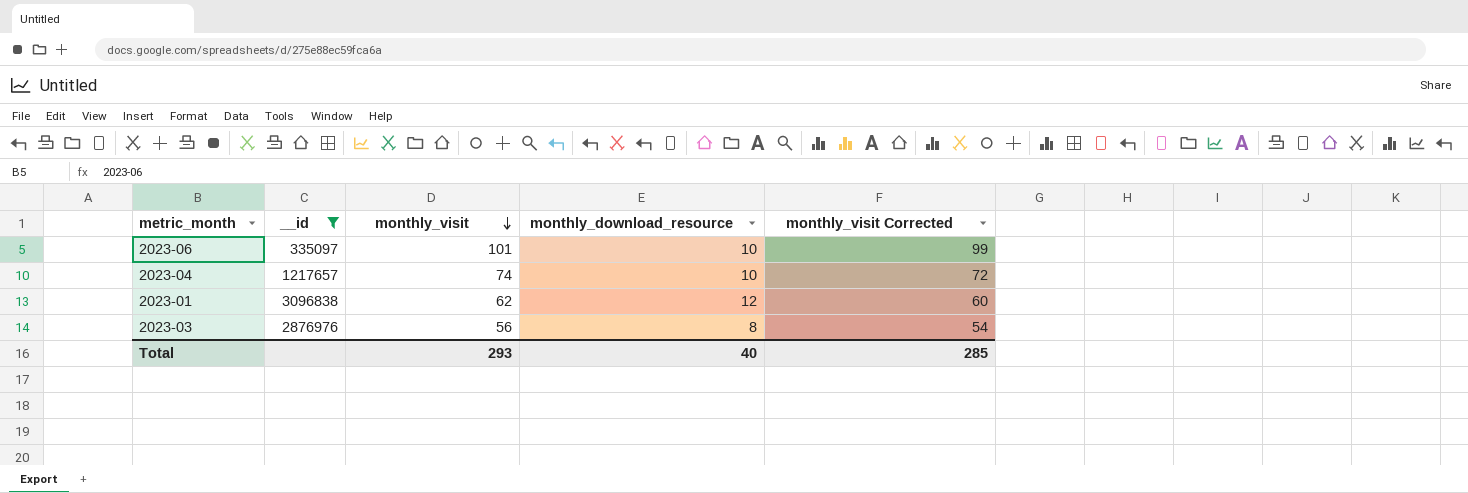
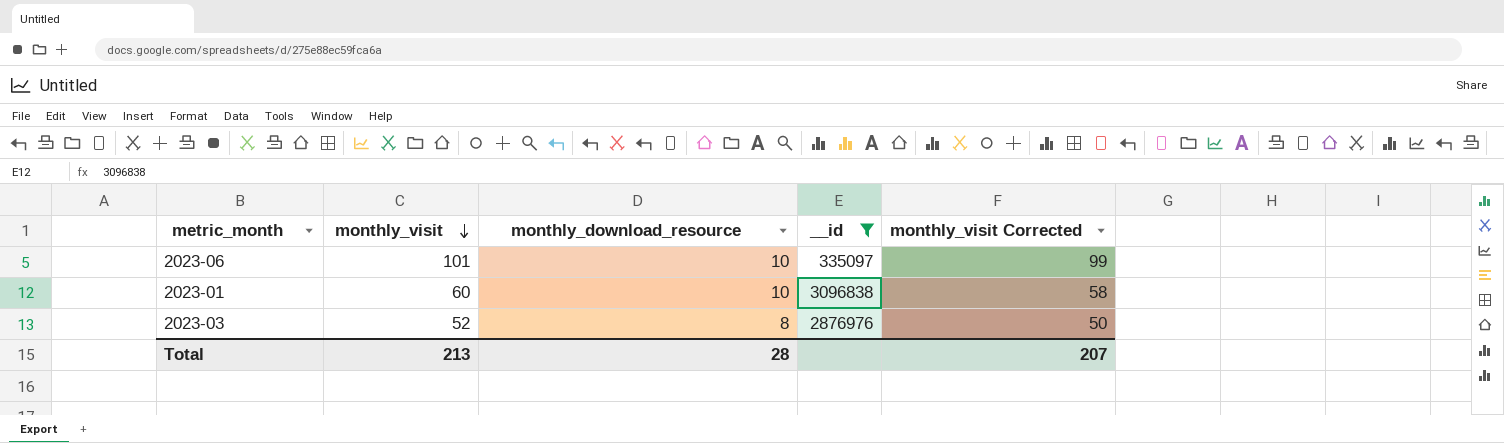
column __id | position: 2 -> 4
row 2023-04: 1217657 | 74 | 10 | 72 -> none
2023-01 | monthly_visit: 62 -> 60
2023-01 | monthly_download_resource: 12 -> 10
2023-01 | monthly_visit Corrected: 60 -> 58
2023-03 | monthly_visit: 56 -> 52
2023-03 | monthly_visit Corrected: 54 -> 50
Total | monthly_visit: 293 -> 213
Total | monthly_download_resource: 40 -> 28
Total | monthly_visit Corrected: 285 -> 207

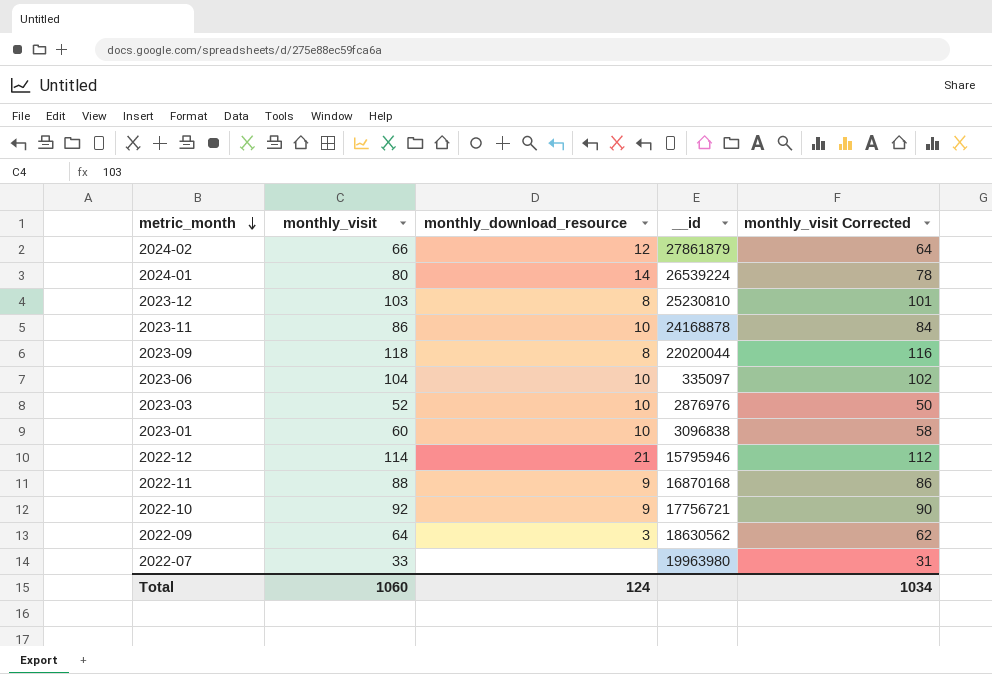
filter: __id <= 3096838 -> none
row order: monthly_visit descending -> metric_month descending
2023-06 | monthly_visit: 101 -> 104
2023-06 | monthly_visit Corrected: 99 -> 102
2023-03 | monthly_download_resource: 8 -> 10
Total | monthly_visit: 213 -> 1060
Total | monthly_download_resource: 28 -> 124
Total | monthly_visit Corrected: 207 -> 1034

